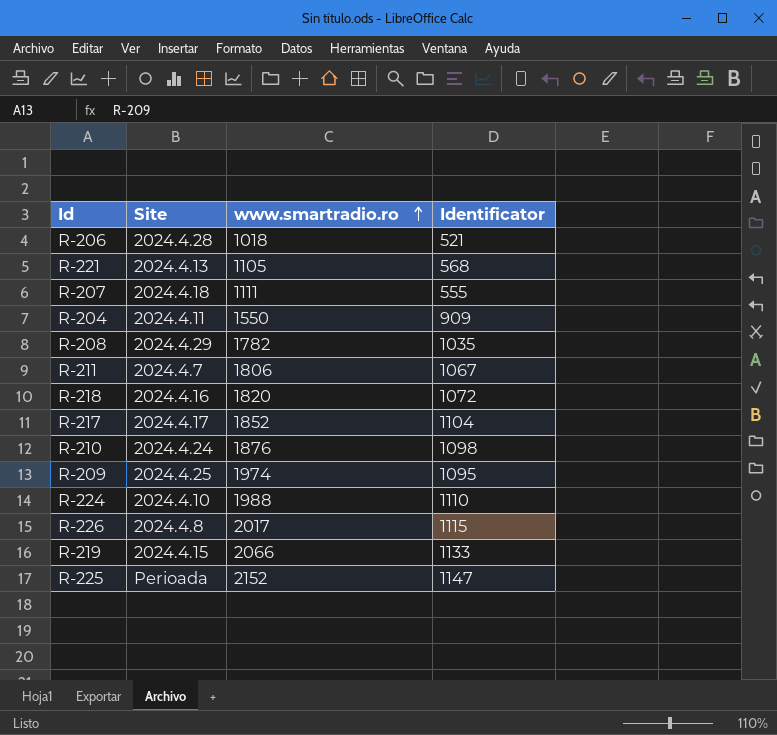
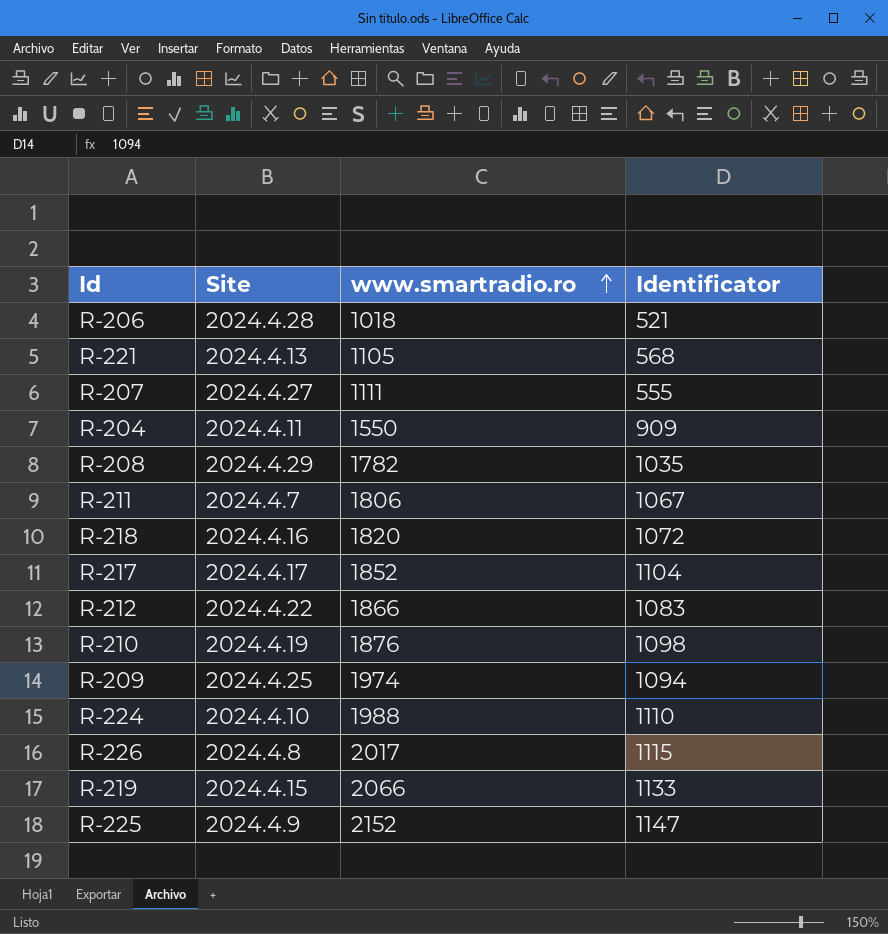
R-207 | Site: 2024.4.18 -> 2024.4.27
row R-212: none -> 2024.4.22 | 1866 | 1083
R-210 | Site: 2024.4.24 -> 2024.4.19
R-209 | Identificator: 1095 -> 1094
R-225 | Site: Perioada -> 2024.4.9

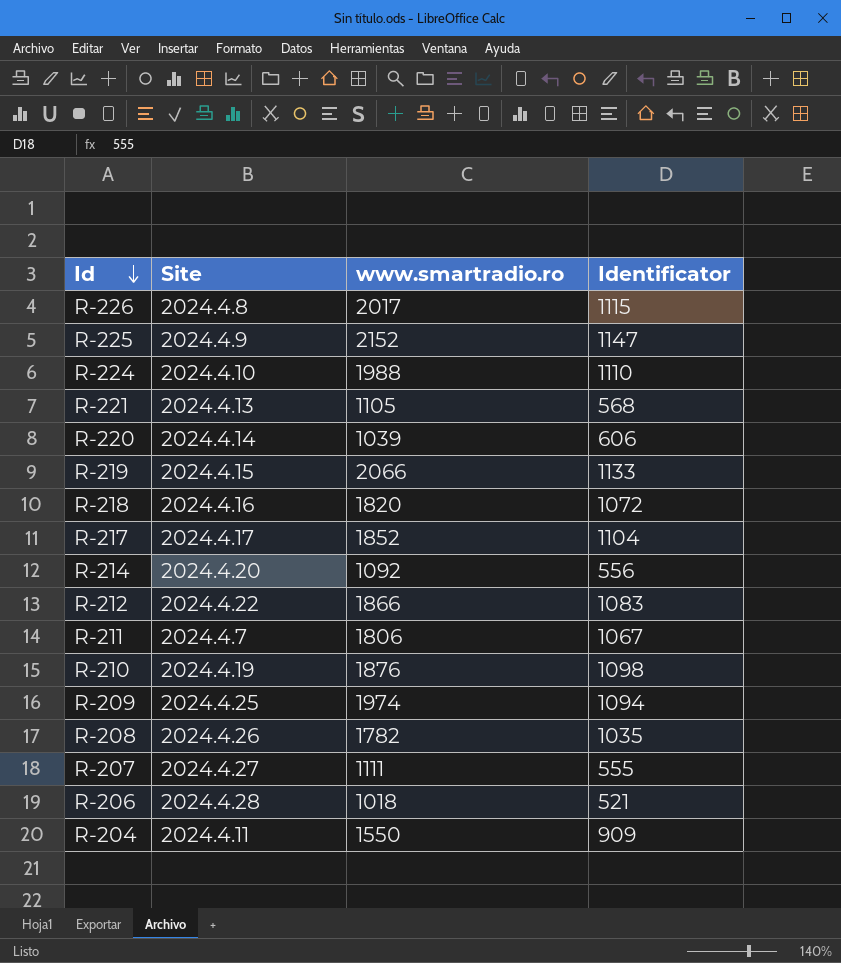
row order: www.smartradio.ro ascending -> Id descending
row R-220: none -> 2024.4.14 | 1039 | 606
row R-214: none -> 2024.4.20 | 1092 | 556
R-208 | Site: 2024.4.29 -> 2024.4.26

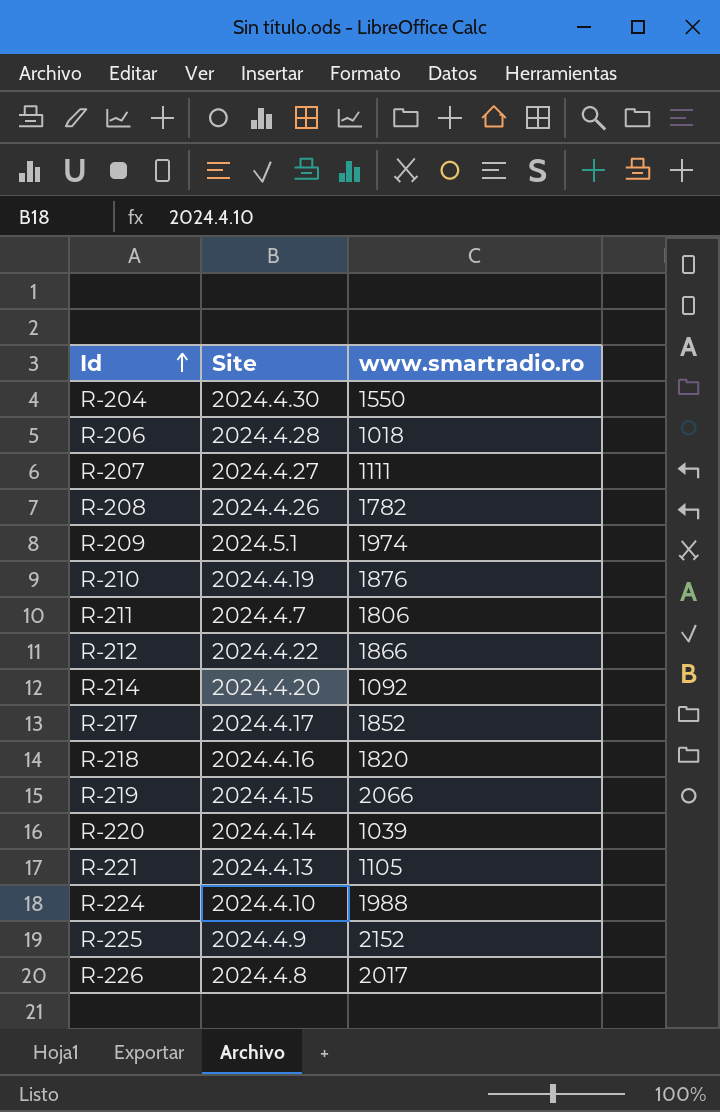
row order: Id descending -> Id ascending
column Identificator | position: 4 -> none
R-204 | Site: 2024.4.11 -> 2024.4.30
R-209 | Site: 2024.4.25 -> 2024.5.1

